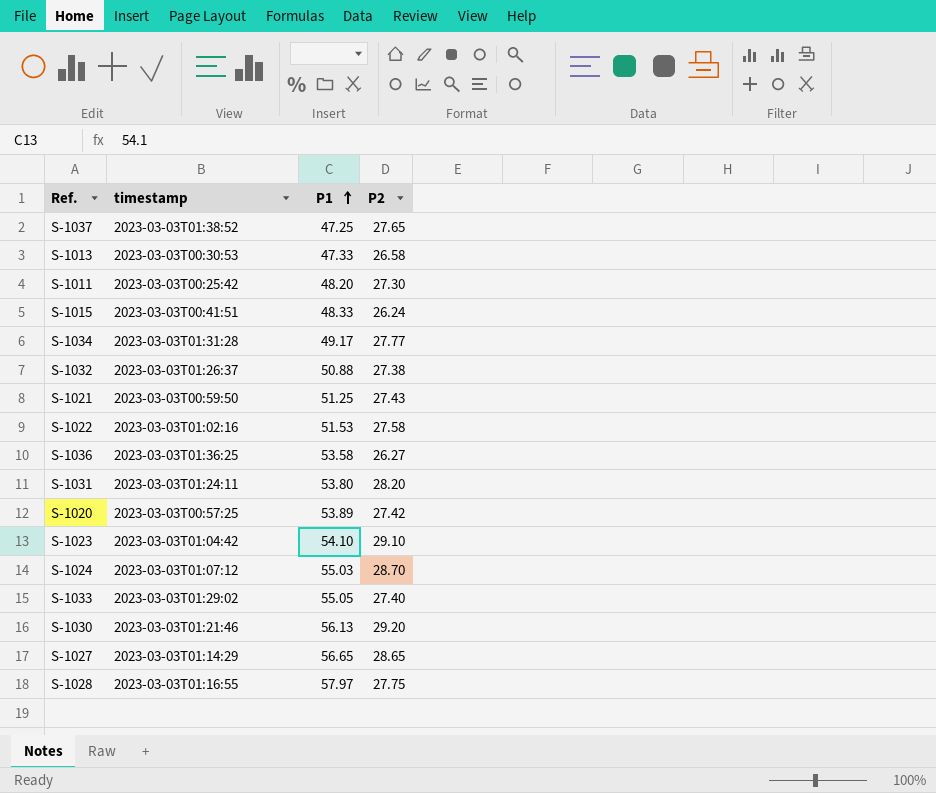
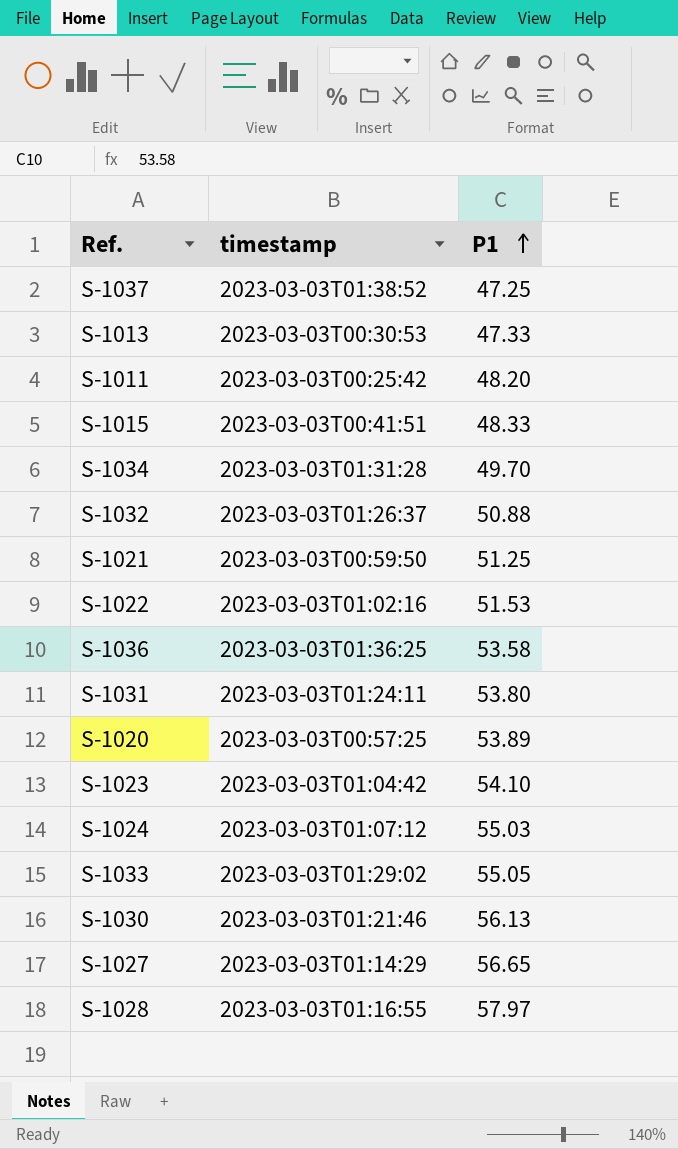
column P2 | position: 4 -> none
S-1034 | P1: 49.17 -> 49.70

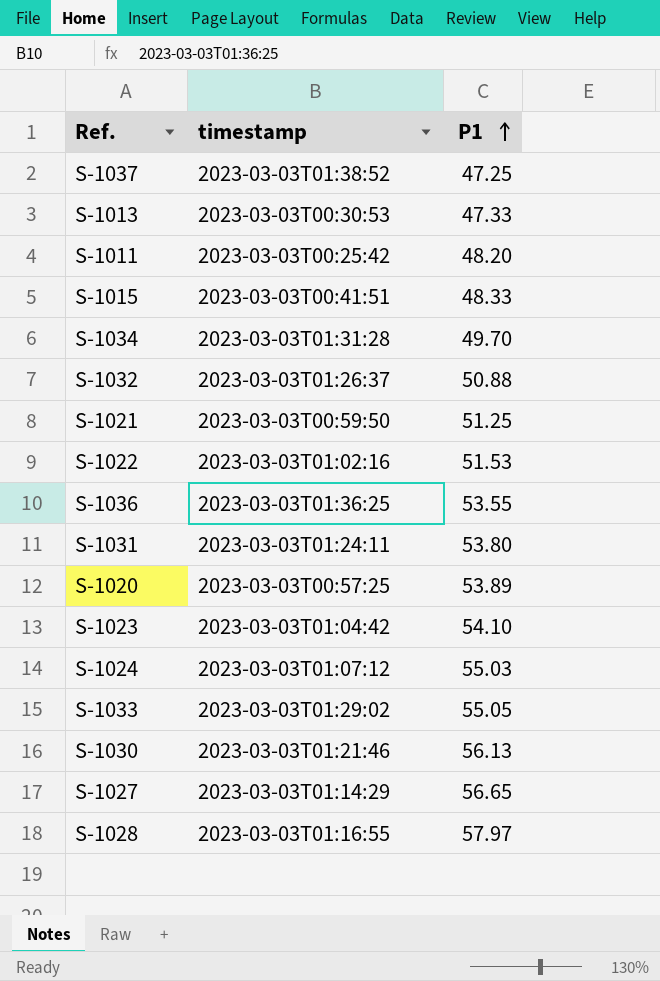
S-1036 | P1: 53.58 -> 53.55

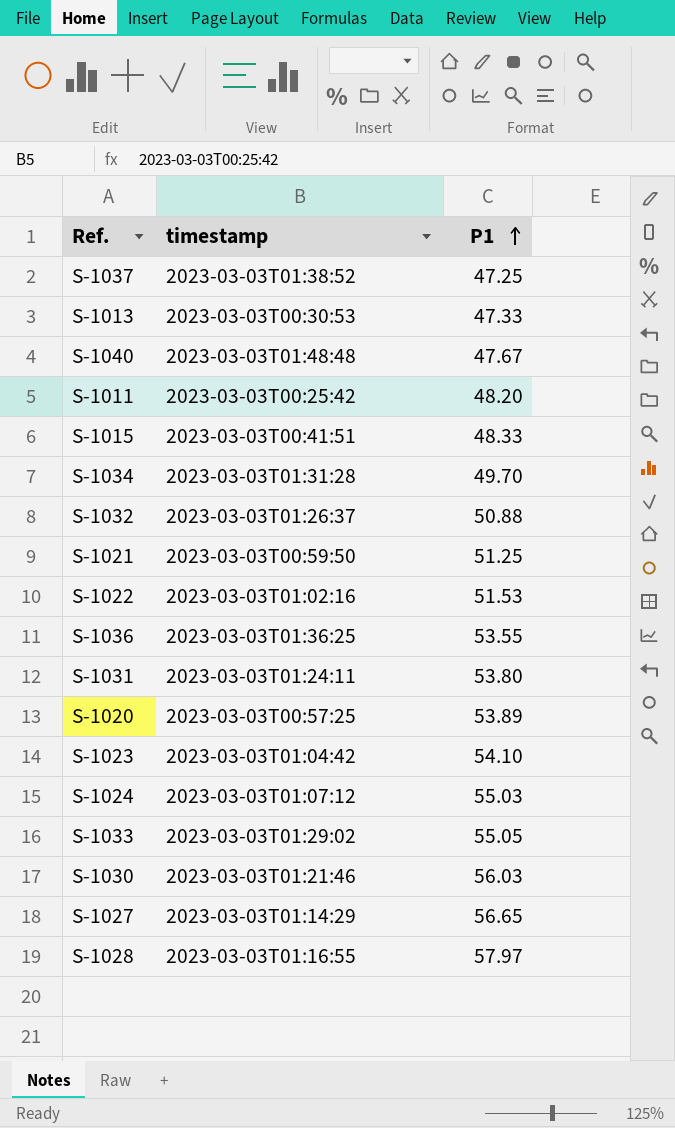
row S-1040: none -> 2023-03-03T01:48:48 | 47.67
S-1030 | P1: 56.13 -> 56.03

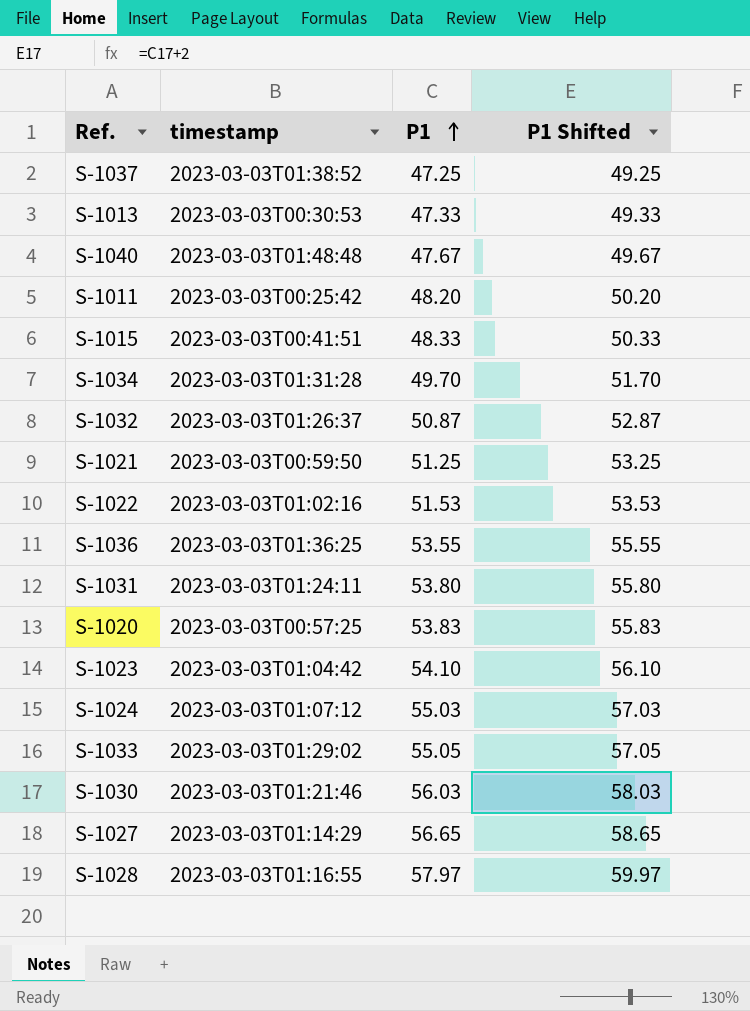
column P1 Shifted | formula: none -> [P1] + 2
S-1032 | P1: 50.88 -> 50.87
S-1020 | P1: 53.89 -> 53.83

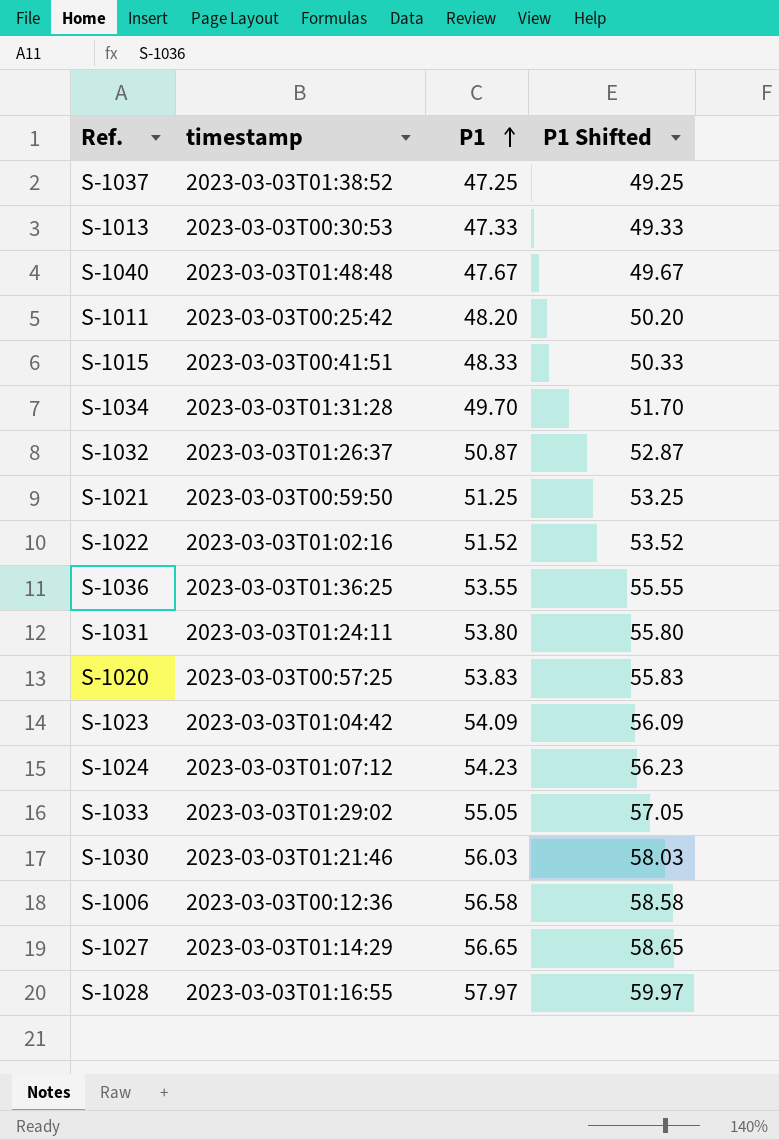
S-1022 | P1: 51.53 -> 51.52
S-1022 | P1 Shifted: 53.53 -> 53.52
S-1023 | P1: 54.10 -> 54.09
S-1023 | P1 Shifted: 56.10 -> 56.09
S-1024 | P1: 55.03 -> 54.23
S-1024 | P1 Shifted: 57.03 -> 56.23
row S-1006: none -> 2023-03-03T00:12:36 | 56.58 | 58.58

